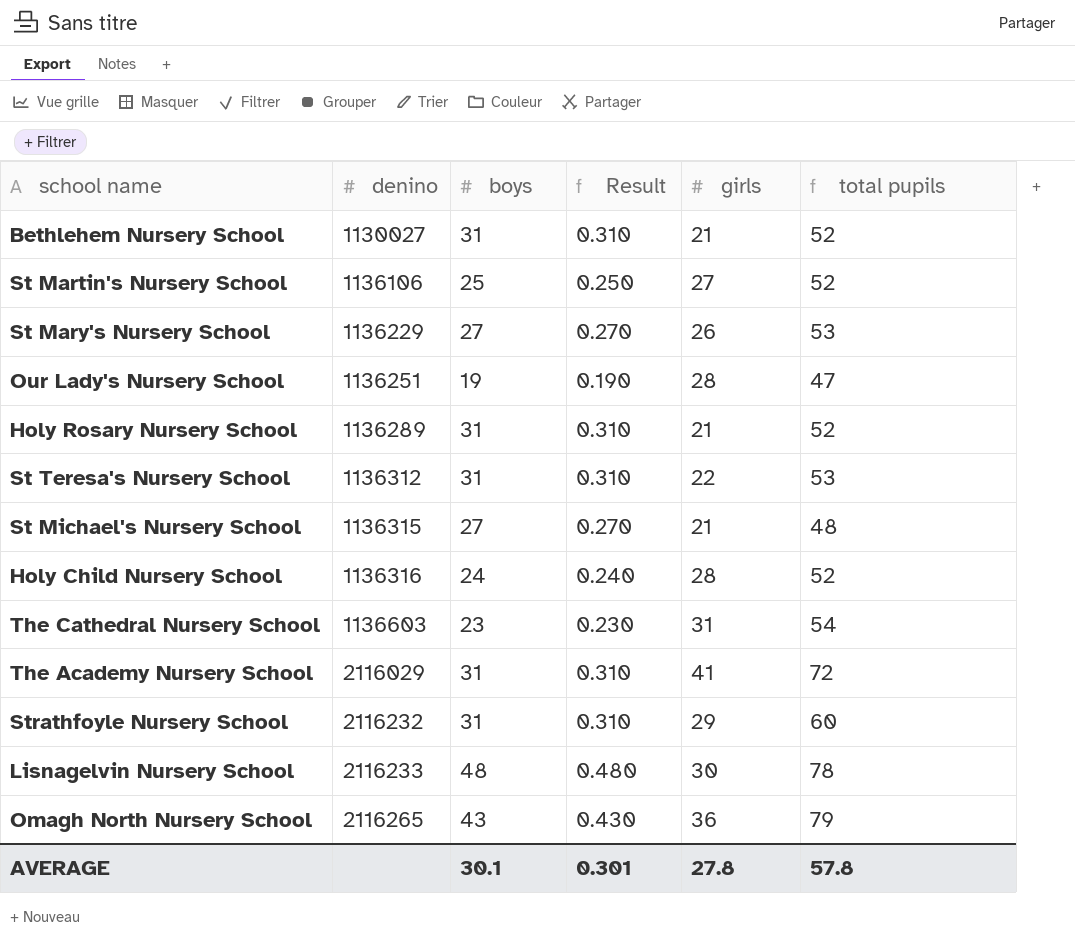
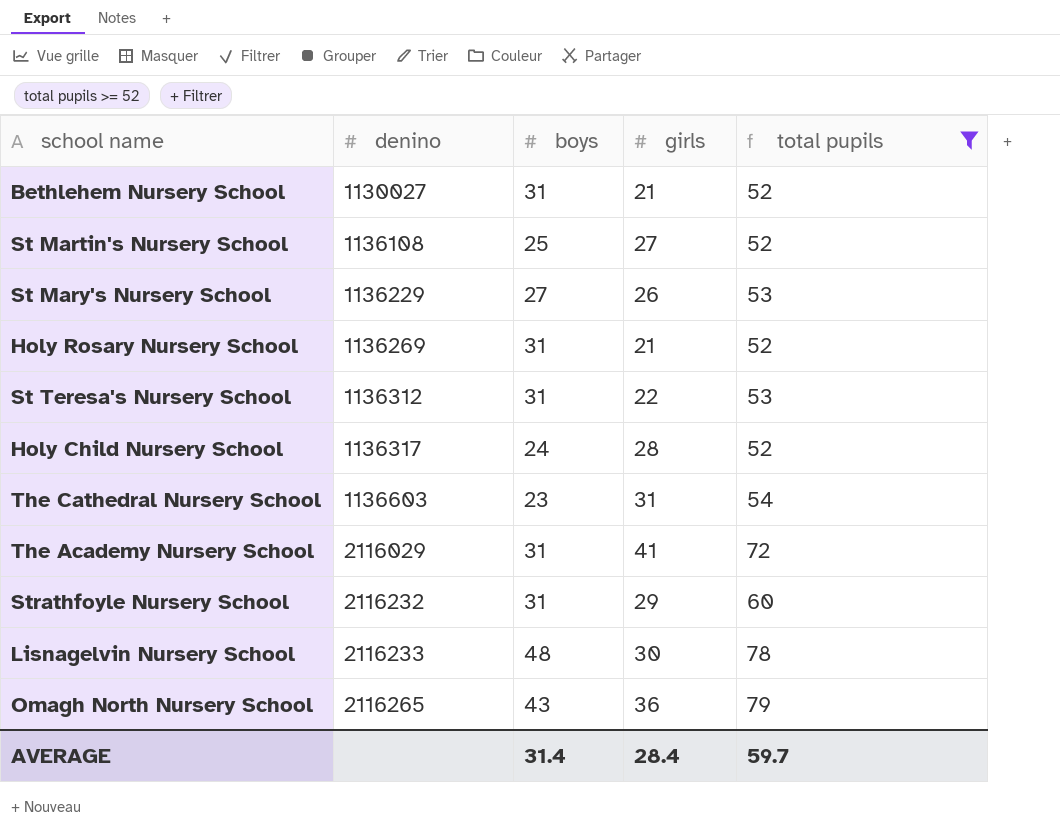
filter: none -> total pupils >= 52
column Result | formula: [boys] * 0.01 -> none
St Martin's Nursery School | denino: 1136106 -> 1136108
Holy Rosary Nursery School | denino: 1136289 -> 1136269
Holy Child Nursery School | denino: 1136316 -> 1136317
AVERAGE | boys: 30.1 -> 31.4
AVERAGE | girls: 27.8 -> 28.4
AVERAGE | total pupils: 57.8 -> 59.7

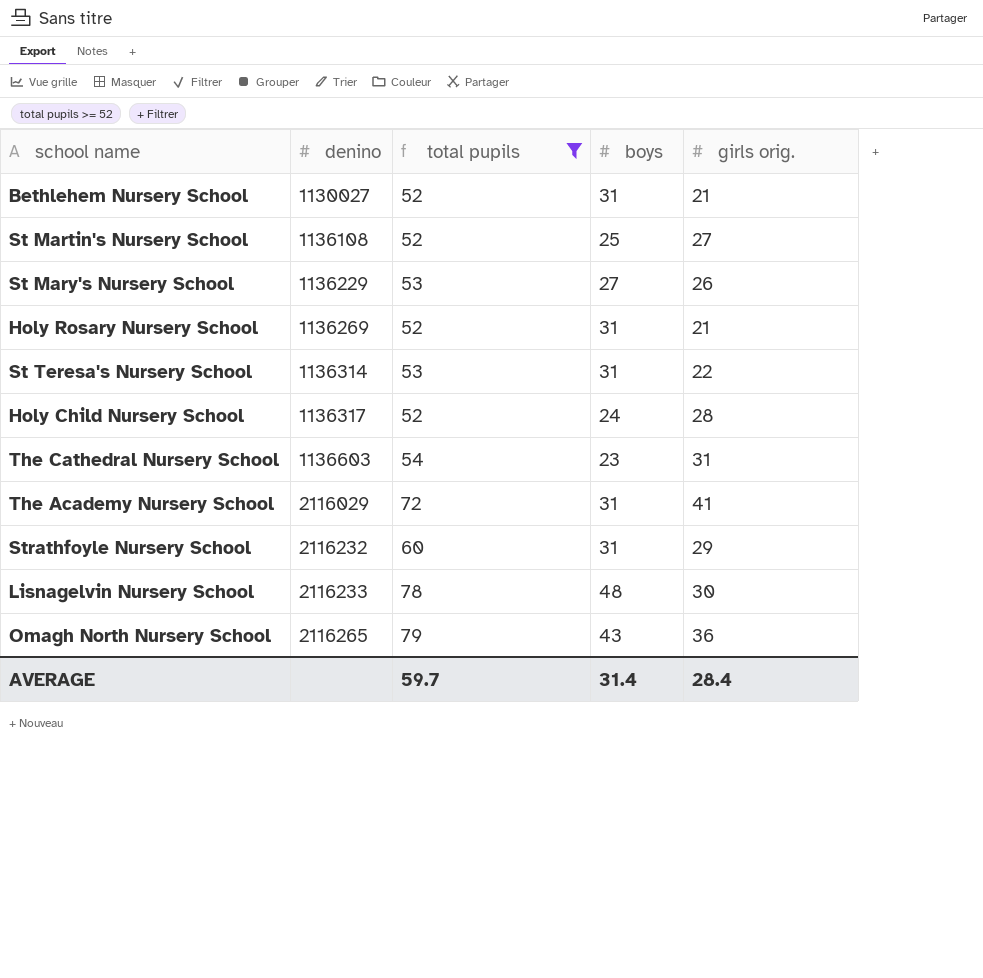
column total pupils | position: 5 -> 3
column name: girls -> girls orig.
St Teresa's Nursery School | denino: 1136312 -> 1136314

